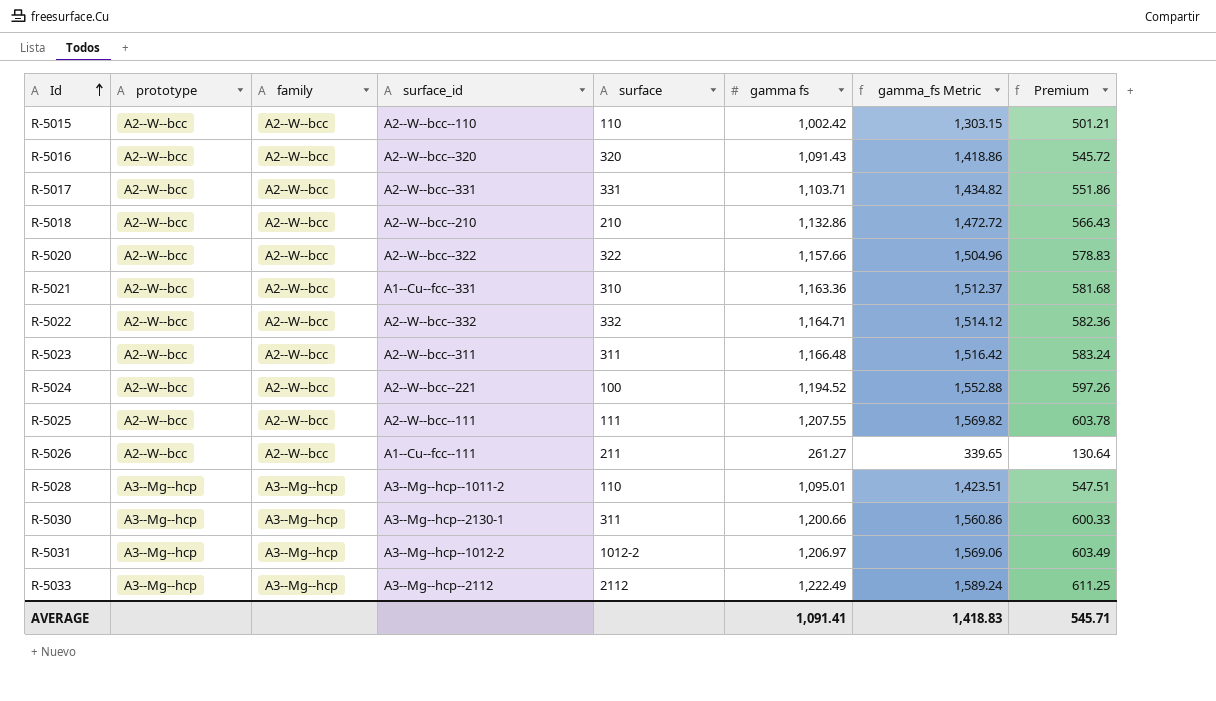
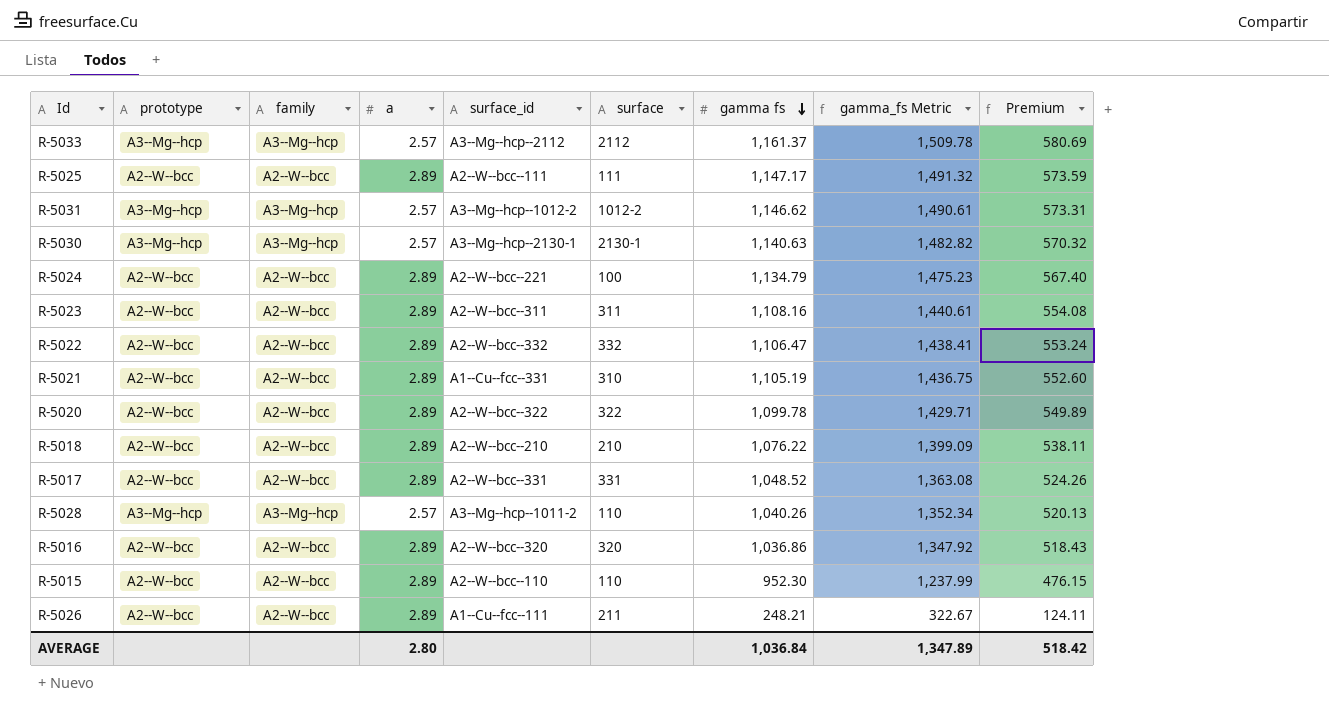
row order: Id ascending -> gamma fs descending
column a | position: none -> 4
R-5033 | gamma fs: 1,222.49 -> 1,161.37
R-5033 | gamma_fs Metric: 1,589.24 -> 1,509.78
R-5033 | Premium: 611.25 -> 580.69
R-5025 | gamma fs: 1,207.55 -> 1,147.17
R-5025 | gamma_fs Metric: 1,569.82 -> 1,491.32
R-5025 | Premium: 603.78 -> 573.59
R-5031 | gamma fs: 1,206.97 -> 1,146.62
R-5031 | gamma_fs Metric: 1,569.06 -> 1,490.61
R-5031 | Premium: 603.49 -> 573.31
R-5030 | surface: 311 -> 2130-1
R-5030 | gamma fs: 1,200.66 -> 1,140.63
R-5030 | gamma_fs Metric: 1,560.86 -> 1,482.82
R-5030 | Premium: 600.33 -> 570.32
R-5024 | gamma fs: 1,194.52 -> 1,134.79
R-5024 | gamma_fs Metric: 1,552.88 -> 1,475.23
R-5024 | Premium: 597.26 -> 567.40
R-5023 | gamma fs: 1,166.48 -> 1,108.16
R-5023 | gamma_fs Metric: 1,516.42 -> 1,440.61
R-5023 | Premium: 583.24 -> 554.08
R-5022 | gamma fs: 1,164.71 -> 1,106.47
R-5022 | gamma_fs Metric: 1,514.12 -> 1,438.41
R-5022 | Premium: 582.36 -> 553.24
R-5021 | gamma fs: 1,163.36 -> 1,105.19
R-5021 | gamma_fs Metric: 1,512.37 -> 1,436.75
R-5021 | Premium: 581.68 -> 552.60
R-5020 | gamma fs: 1,157.66 -> 1,099.78
R-5020 | gamma_fs Metric: 1,504.96 -> 1,429.71
R-5020 | Premium: 578.83 -> 549.89
R-5018 | gamma fs: 1,132.86 -> 1,076.22
R-5018 | gamma_fs Metric: 1,472.72 -> 1,399.09
R-5018 | Premium: 566.43 -> 538.11
R-5017 | gamma fs: 1,103.71 -> 1,048.52
R-5017 | gamma_fs Metric: 1,434.82 -> 1,363.08
R-5017 | Premium: 551.86 -> 524.26
R-5028 | gamma fs: 1,095.01 -> 1,040.26
R-5028 | gamma_fs Metric: 1,423.51 -> 1,352.34
R-5028 | Premium: 547.51 -> 520.13
R-5016 | gamma fs: 1,091.43 -> 1,036.86
R-5016 | gamma_fs Metric: 1,418.86 -> 1,347.92
R-5016 | Premium: 545.72 -> 518.43
R-5015 | gamma fs: 1,002.42 -> 952.30
R-5015 | gamma_fs Metric: 1,303.15 -> 1,237.99
R-5015 | Premium: 501.21 -> 476.15
R-5026 | gamma fs: 261.27 -> 248.21
R-5026 | gamma_fs Metric: 339.65 -> 322.67
R-5026 | Premium: 130.64 -> 124.11
AVERAGE | gamma fs: 1,091.41 -> 1,036.84
AVERAGE | gamma_fs Metric: 1,418.83 -> 1,347.89
AVERAGE | Premium: 545.71 -> 518.42

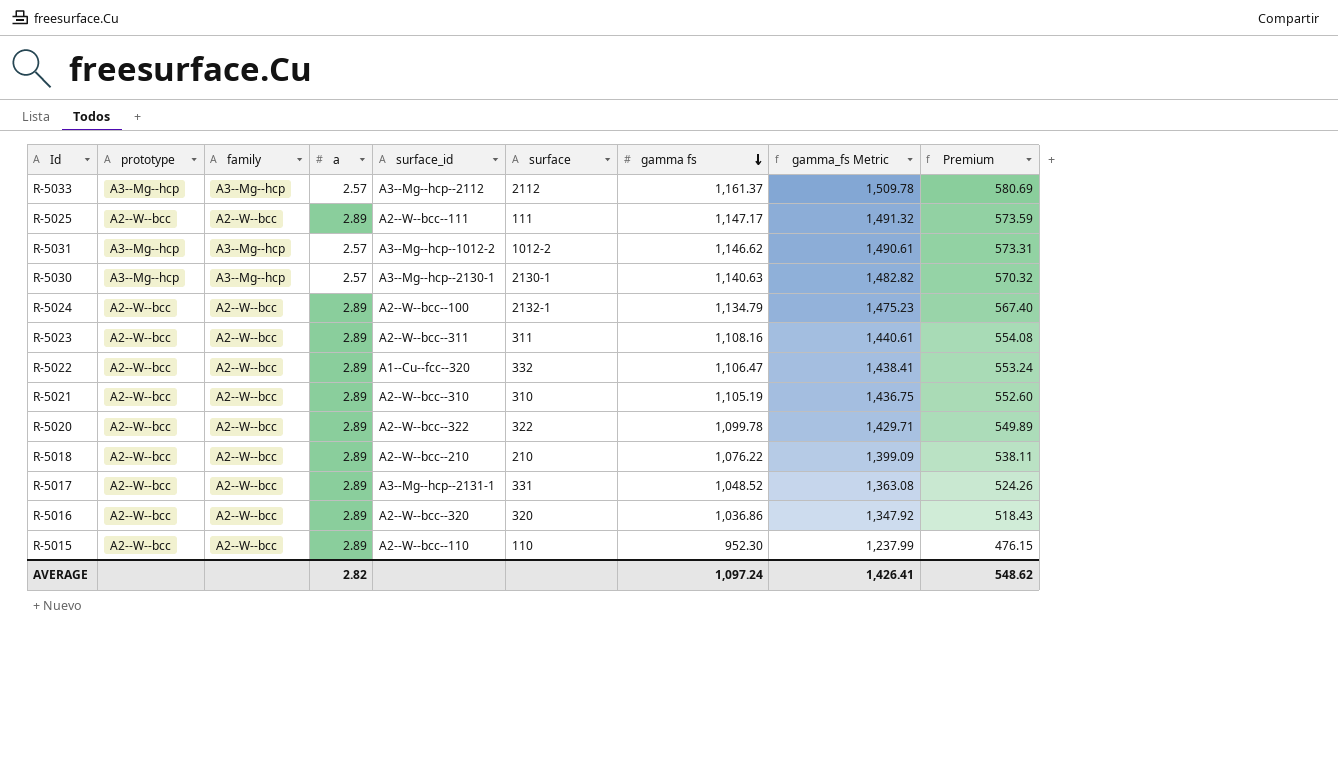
row R-5028: A3--Mg--hcp | A3--Mg--hcp | 2.57 | A3--Mg--hcp--1011-2 | 110 | 1,040.26 | 1,352.34 | 520.13 -> none
row R-5026: A2--W--bcc | A2--W--bcc | 2.89 | A1--Cu--fcc--111 | 211 | 248.21 | 322.67 | 124.11 -> none
R-5024 | surface_id: A2--W--bcc--221 -> A2--W--bcc--100
R-5024 | surface: 100 -> 2132-1
R-5022 | surface_id: A2--W--bcc--332 -> A1--Cu--fcc--320
R-5021 | surface_id: A1--Cu--fcc--331 -> A2--W--bcc--310
R-5017 | surface_id: A2--W--bcc--331 -> A3--Mg--hcp--2131-1
AVERAGE | a: 2.80 -> 2.82
AVERAGE | gamma fs: 1,036.84 -> 1,097.24
AVERAGE | gamma_fs Metric: 1,347.89 -> 1,426.41
AVERAGE | Premium: 518.42 -> 548.62

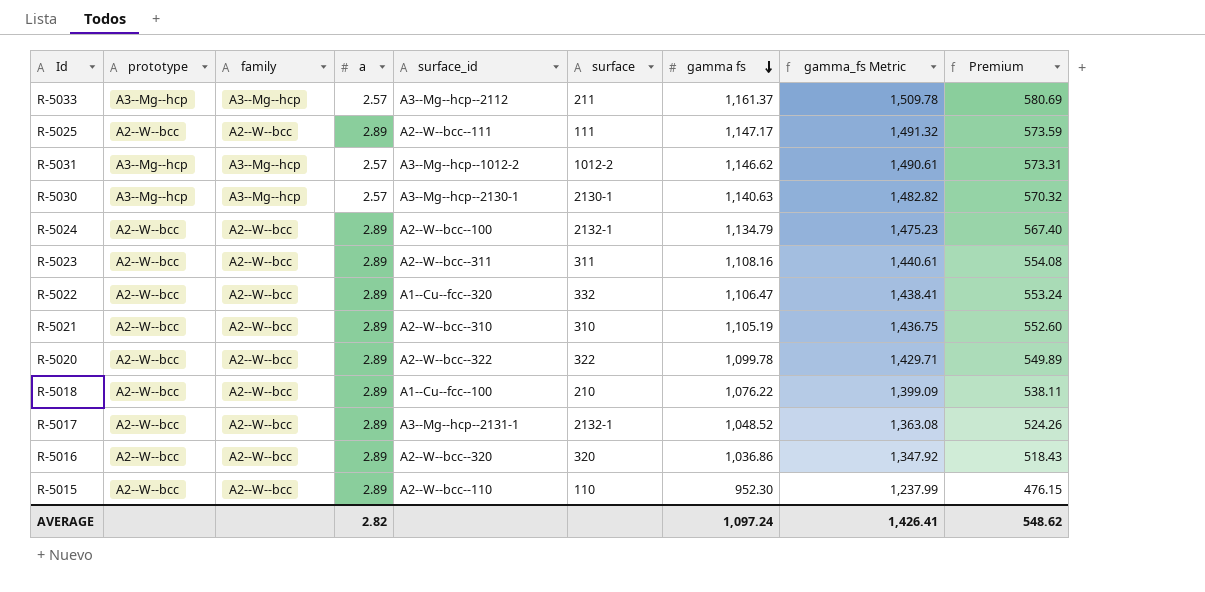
R-5033 | surface: 2112 -> 211
R-5018 | surface_id: A2--W--bcc--210 -> A1--Cu--fcc--100
R-5017 | surface: 331 -> 2132-1

